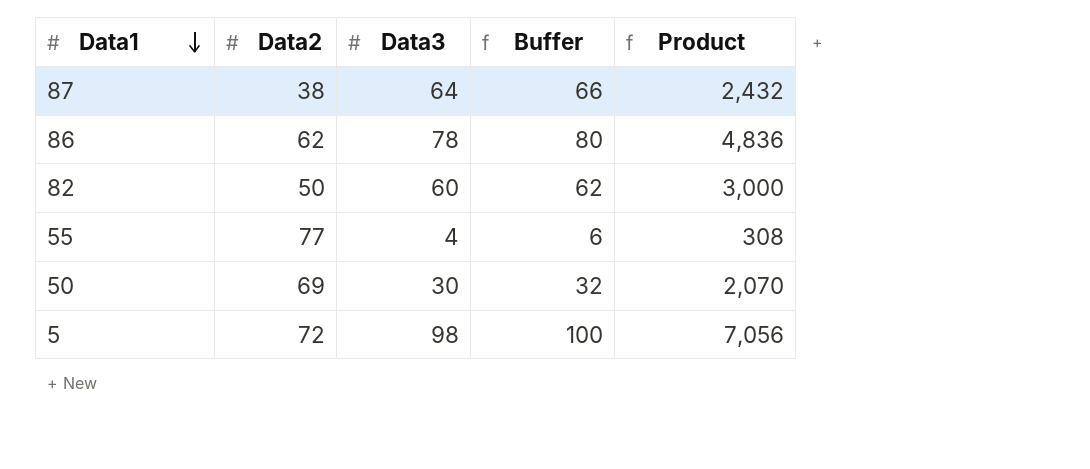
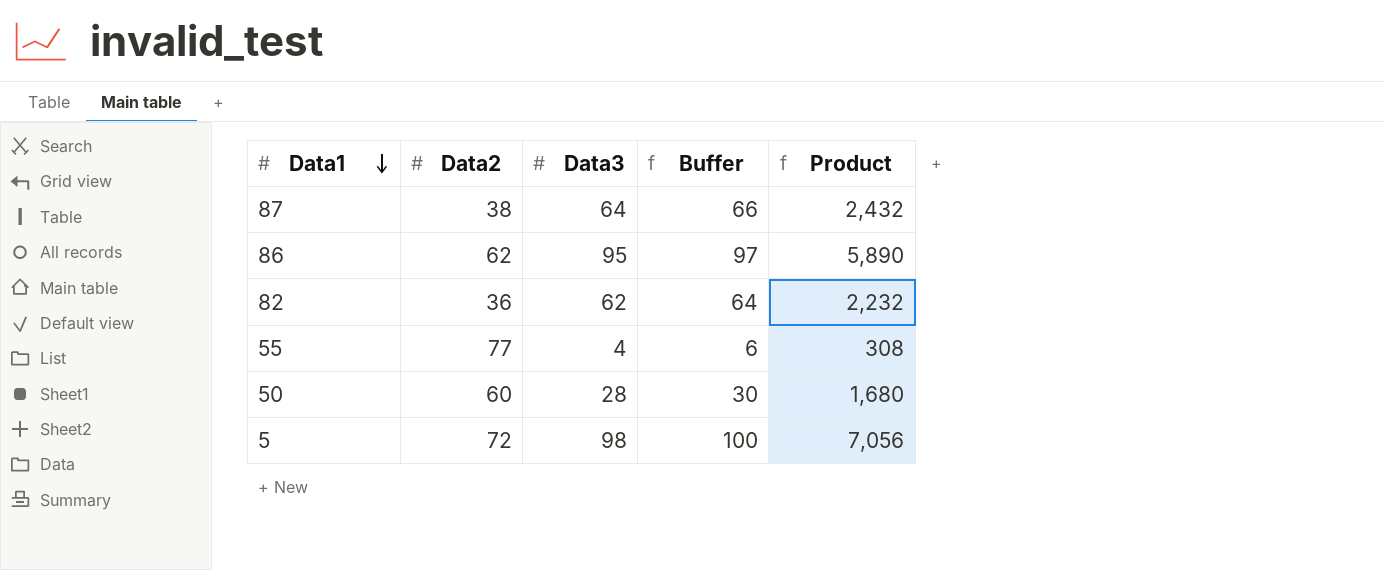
86 | Data3: 78 -> 95
86 | Buffer: 80 -> 97
86 | Product: 4,836 -> 5,890
82 | Data2: 50 -> 36
82 | Data3: 60 -> 62
82 | Buffer: 62 -> 64
82 | Product: 3,000 -> 2,232
50 | Data2: 69 -> 60
50 | Data3: 30 -> 28
50 | Buffer: 32 -> 30
50 | Product: 2,070 -> 1,680

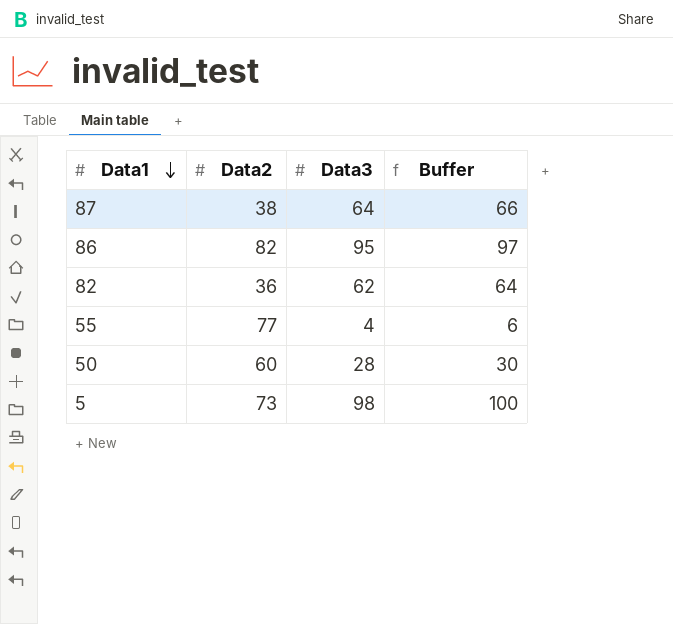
column Product | formula: [Data2] * [Data3] -> none
86 | Data2: 62 -> 82
5 | Data2: 72 -> 73

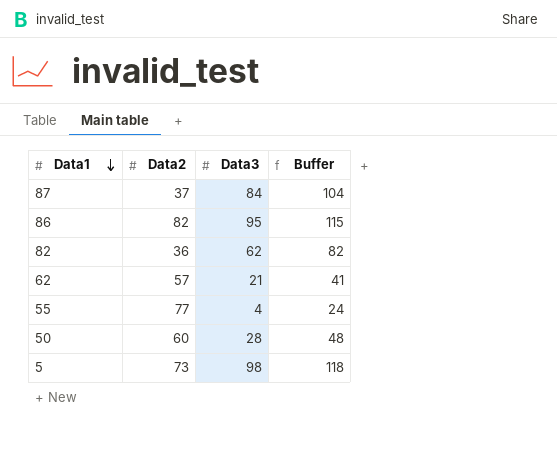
column Buffer | formula: [Data3] + 2 -> [Data3] + 20
87 | Data2: 38 -> 37
87 | Data3: 64 -> 84
row 62: none -> 57 | 21 | 41

